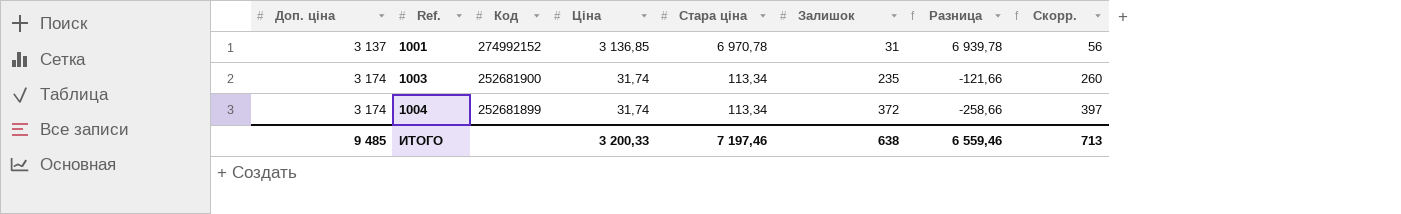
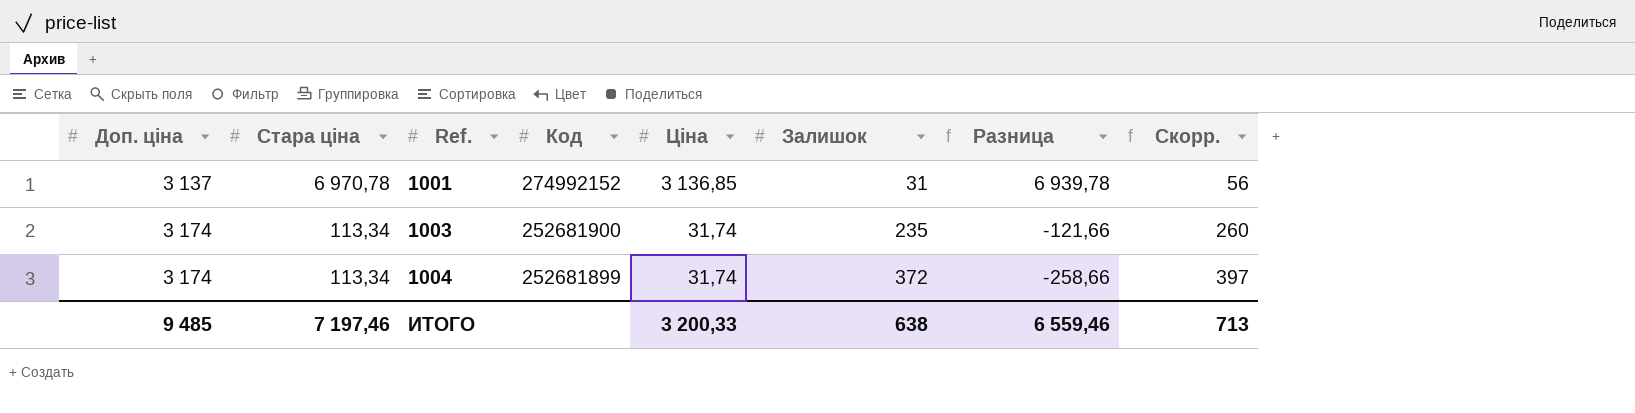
column Стара ціна | position: 5 -> 2

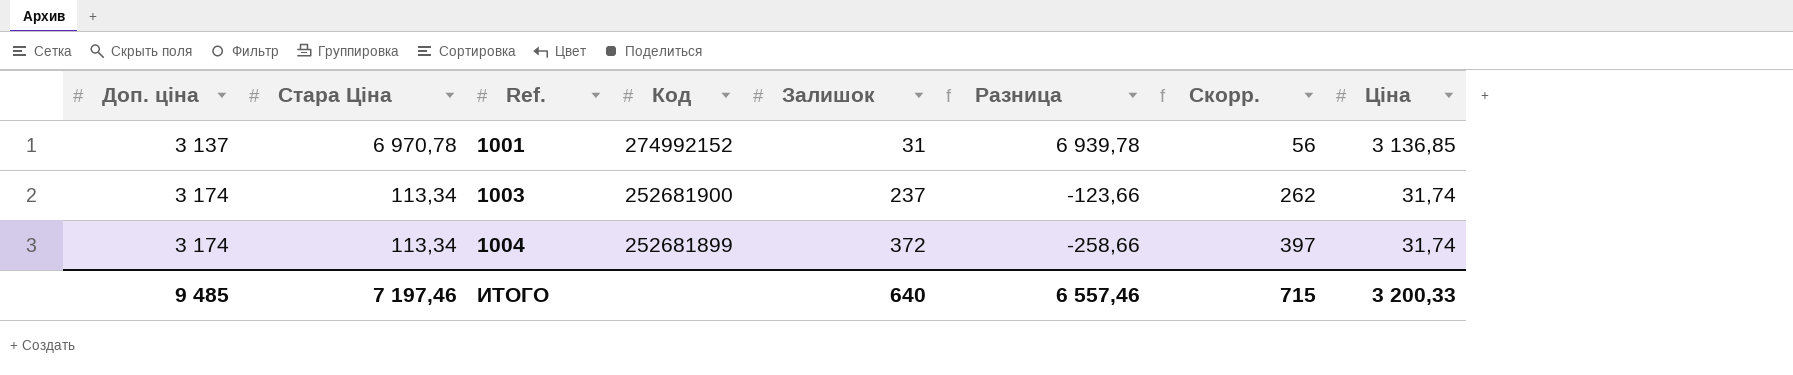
column name: Стара ціна -> Стара Ціна
column Ціна | position: 5 -> 8
1003 | Залишок: 235 -> 237
1003 | Разница: -121,66 -> -123,66
1003 | Скорр.: 260 -> 262
ИТОГО | Залишок: 638 -> 640
ИТОГО | Разница: 6 559,46 -> 6 557,46
ИТОГО | Скорр.: 713 -> 715

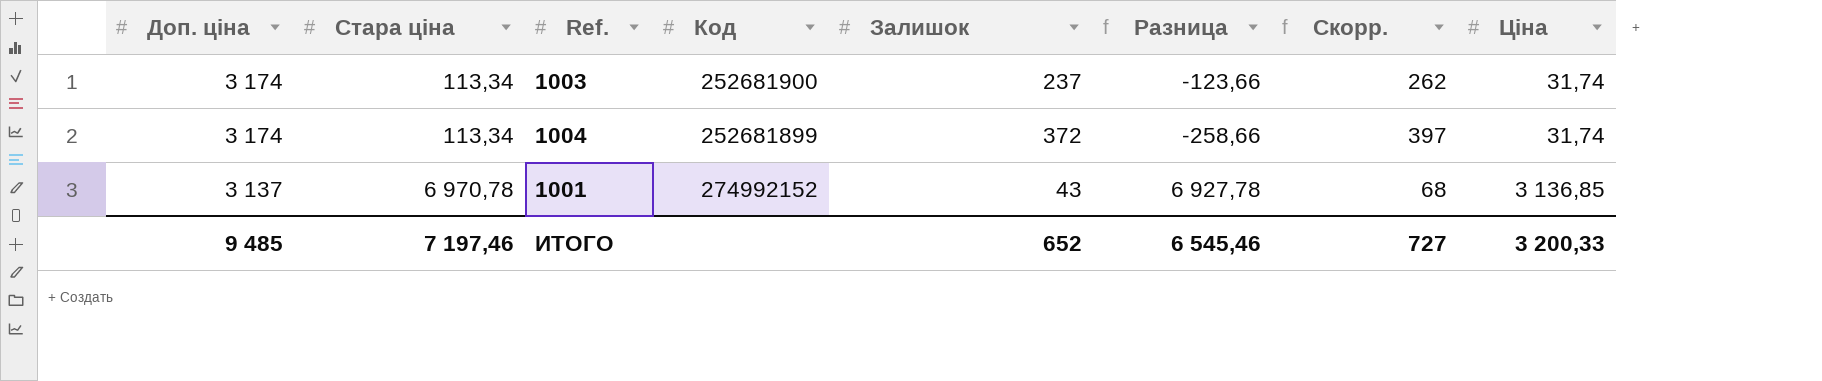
row order: Доп. ціна ascending -> Доп. ціна descending
column name: Стара Ціна -> Стара ціна
1001 | Залишок: 31 -> 43
1001 | Разница: 6 939,78 -> 6 927,78
1001 | Скорр.: 56 -> 68
ИТОГО | Залишок: 640 -> 652
ИТОГО | Разница: 6 557,46 -> 6 545,46
ИТОГО | Скорр.: 715 -> 727

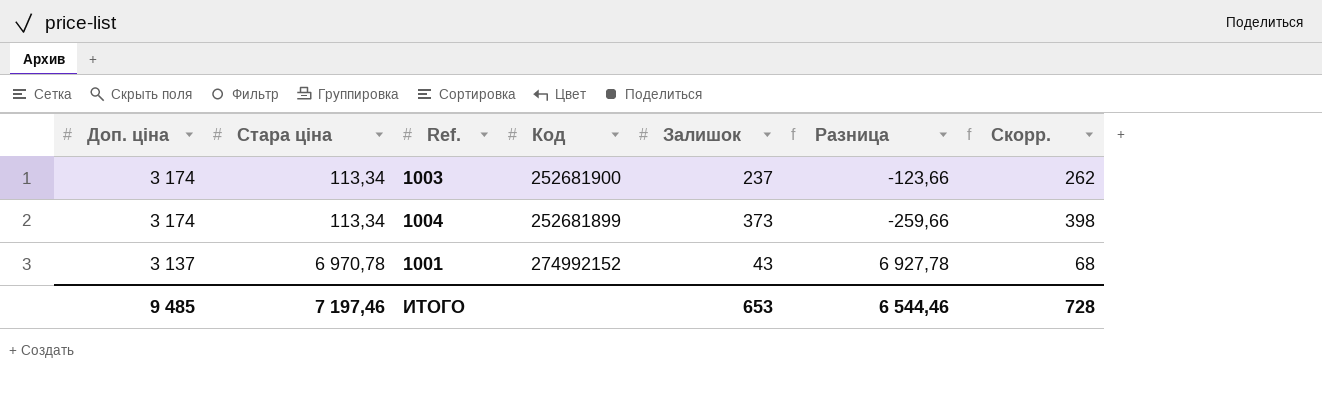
column Ціна | position: 8 -> none
1004 | Залишок: 372 -> 373
1004 | Разница: -258,66 -> -259,66
1004 | Скорр.: 397 -> 398
ИТОГО | Залишок: 652 -> 653
ИТОГО | Разница: 6 545,46 -> 6 544,46
ИТОГО | Скорр.: 727 -> 728

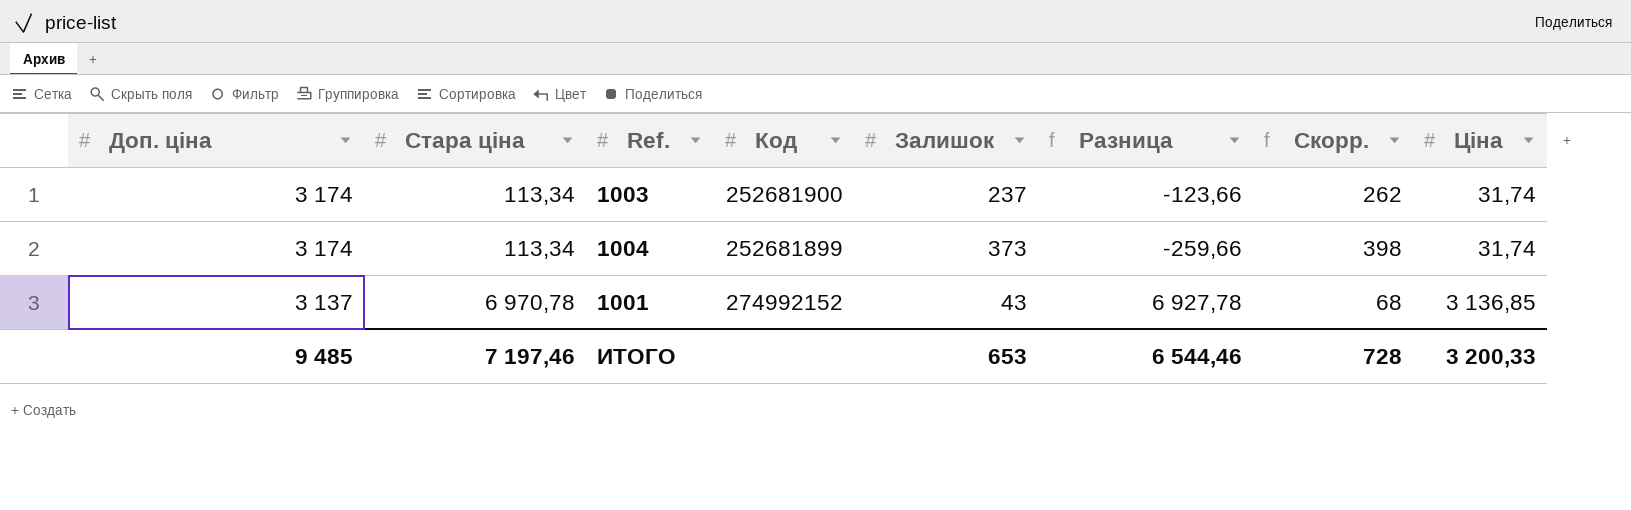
column Ціна | position: none -> 8

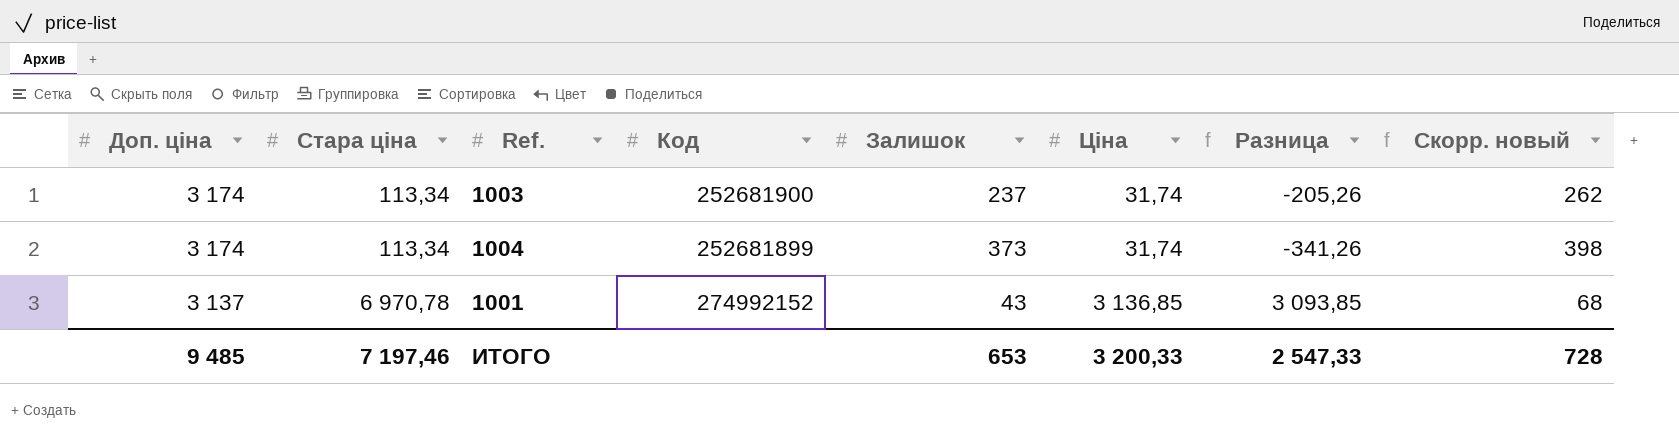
column Ціна | position: 8 -> 6
column Разница | formula: [Стара ціна] - [Залишок] -> [Ціна] - [Залишок]
column name: Скорр. -> Скорр. новый
ИТОГО | Разница: 6 544,46 -> 2 547,33

